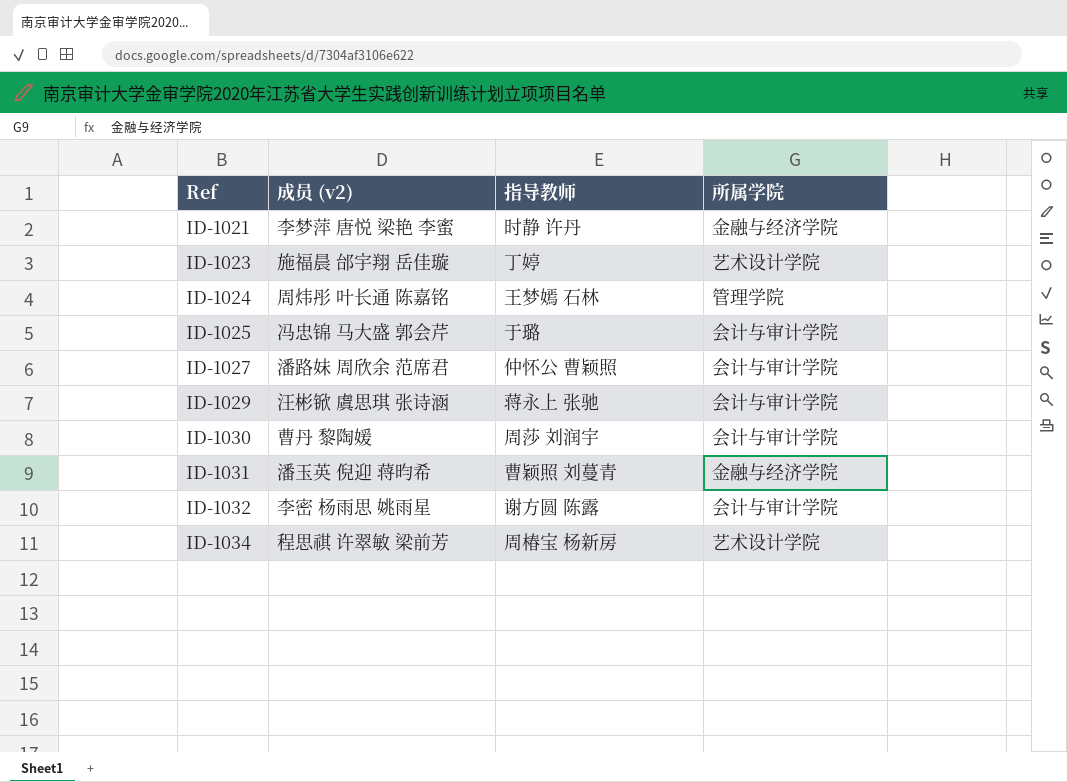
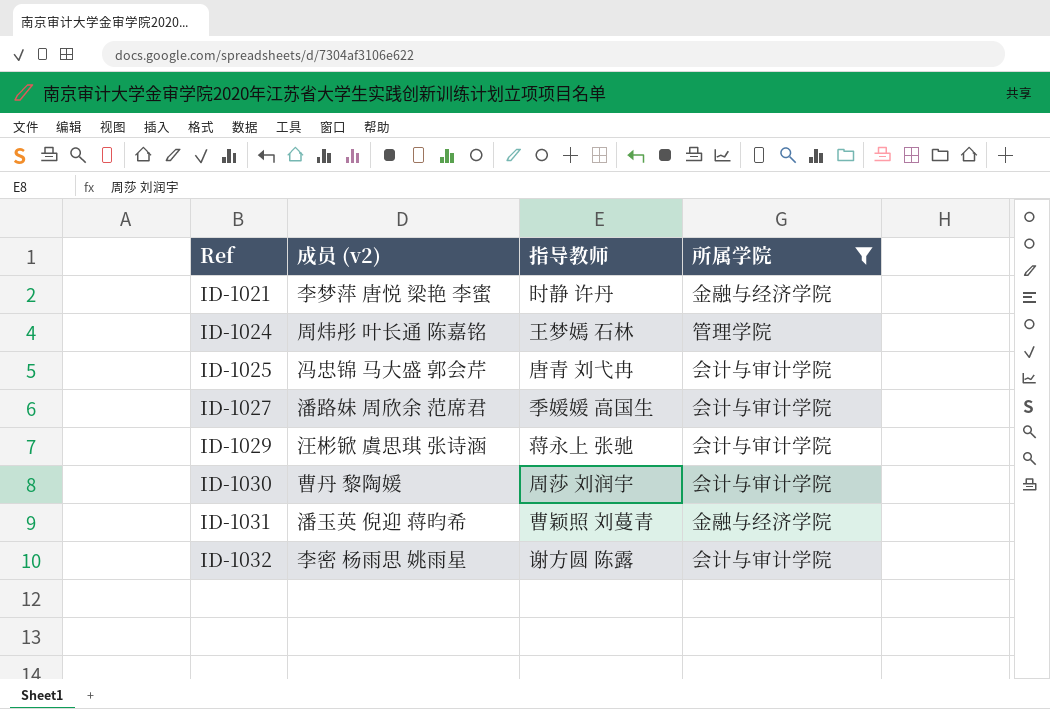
filter: none -> 所属学院 != 艺术设计学院
ID-1025 | 指导教师: 于璐 -> 唐青 刘弋冉
ID-1027 | 指导教师: 仲怀公 曹颖照 -> 季媛媛 高国生

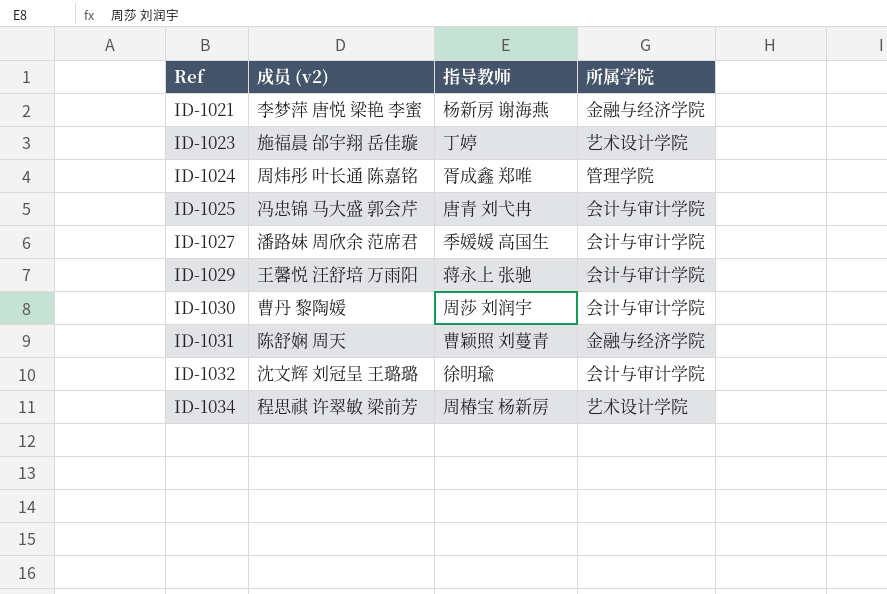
filter: 所属学院 != 艺术设计学院 -> none
ID-1021 | 指导教师: 时静 许丹 -> 杨新房 谢海燕
ID-1024 | 指导教师: 王梦嫣 石林 -> 胥成鑫 郑唯
ID-1029 | 成员 (v2): 汪彬锨 虞思琪 张诗涵 -> 王馨悦 汪舒培 万雨阳
ID-1031 | 成员 (v2): 潘玉英 倪迎 蒋昀希 -> 陈舒娴 周天
ID-1032 | 成员 (v2): 李密 杨雨思 姚雨星 -> 沈文辉 刘冠呈 王璐璐
ID-1032 | 指导教师: 谢方圆 陈露 -> 徐明瑜

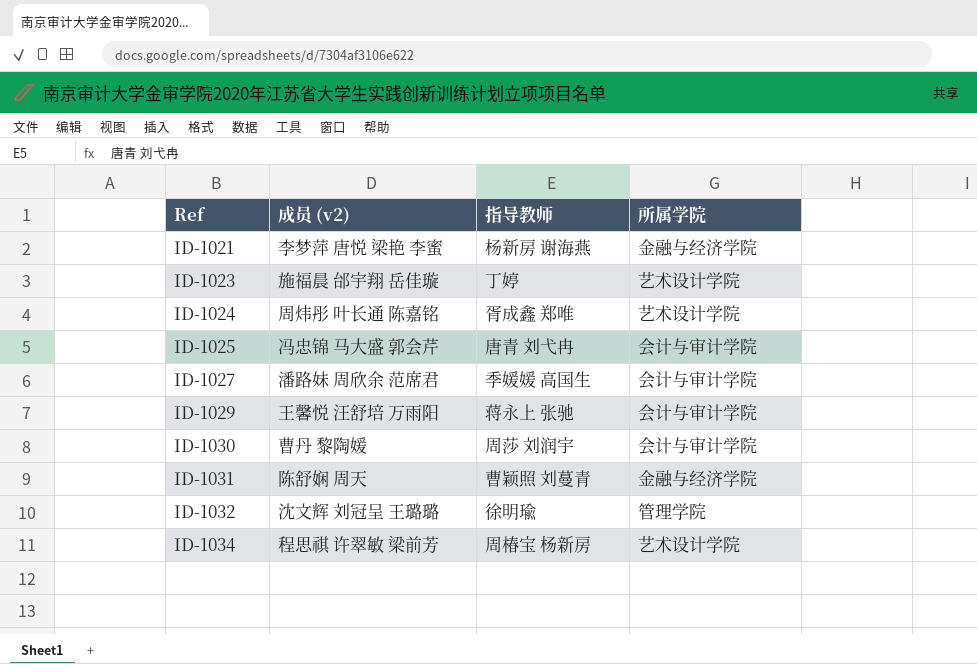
ID-1024 | 所属学院: 管理学院 -> 艺术设计学院
ID-1032 | 所属学院: 会计与审计学院 -> 管理学院

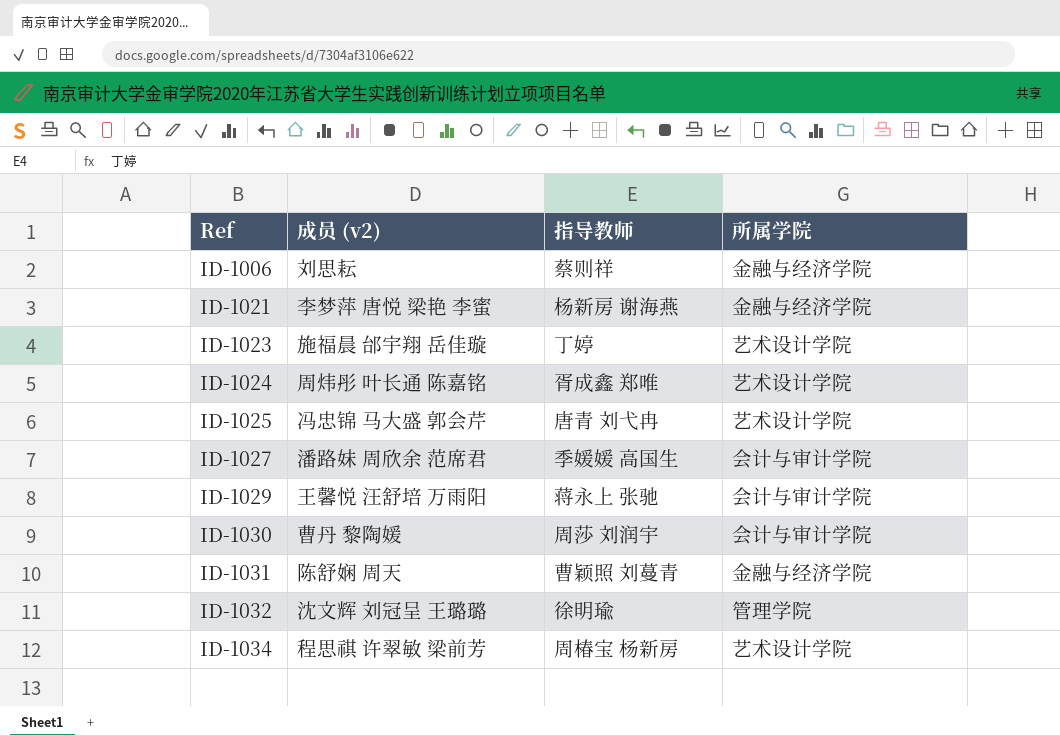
row ID-1006: none -> 刘思耘 | 蔡则祥 | 金融与经济学院
ID-1025 | 所属学院: 会计与审计学院 -> 艺术设计学院

